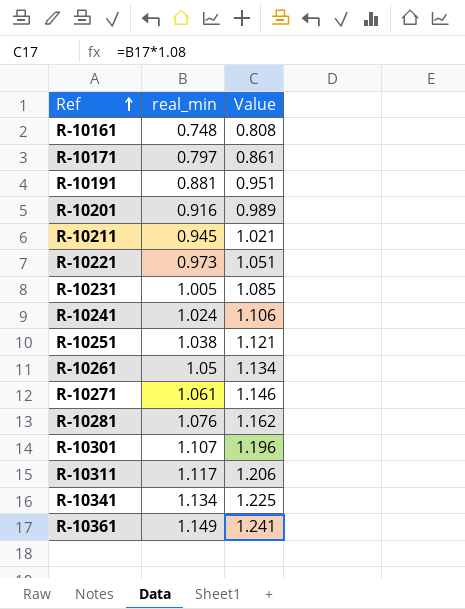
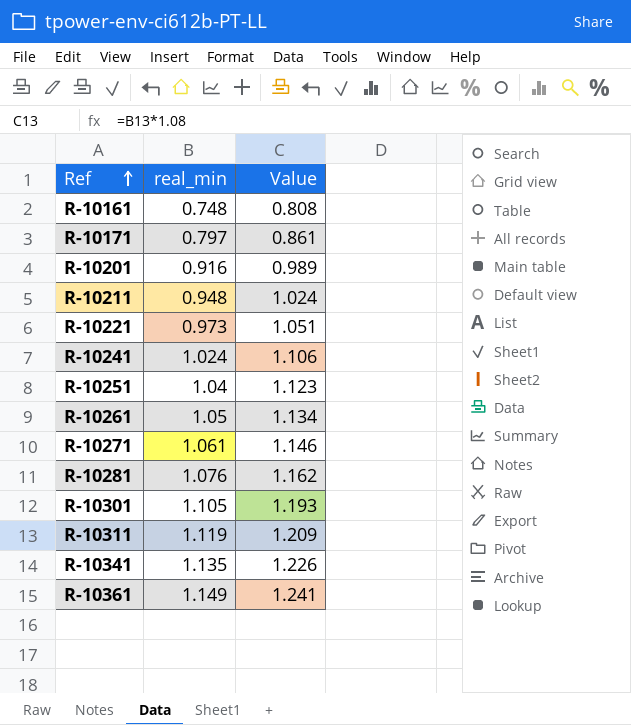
row R-10191: 0.881 | 0.951 -> none
row R-10231: 1.005 | 1.085 -> none
R-10211 | real_min: 0.945 -> 0.948
R-10211 | Value: 1.021 -> 1.024
R-10251 | real_min: 1.038 -> 1.04
R-10251 | Value: 1.121 -> 1.123
R-10301 | real_min: 1.107 -> 1.105
R-10301 | Value: 1.196 -> 1.193
R-10311 | real_min: 1.117 -> 1.119
R-10311 | Value: 1.206 -> 1.209
R-10341 | real_min: 1.134 -> 1.135
R-10341 | Value: 1.225 -> 1.226

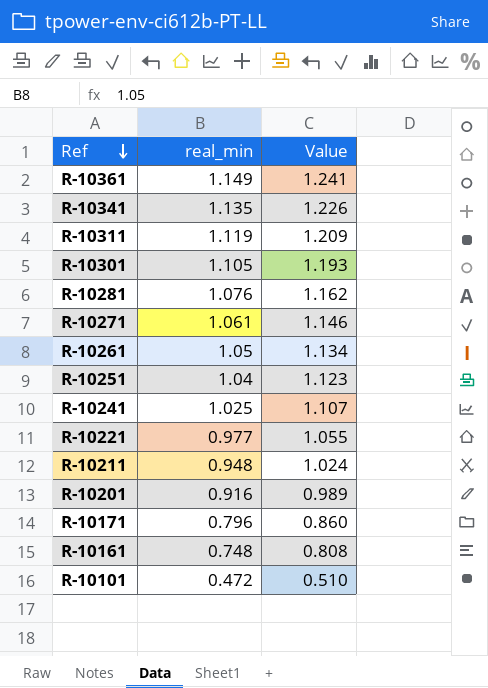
row order: Ref ascending -> Ref descending
R-10241 | real_min: 1.024 -> 1.025
R-10241 | Value: 1.106 -> 1.107
R-10221 | real_min: 0.973 -> 0.977
R-10221 | Value: 1.051 -> 1.055
R-10171 | real_min: 0.797 -> 0.796
R-10171 | Value: 0.861 -> 0.860
row R-10101: none -> 0.472 | 0.510

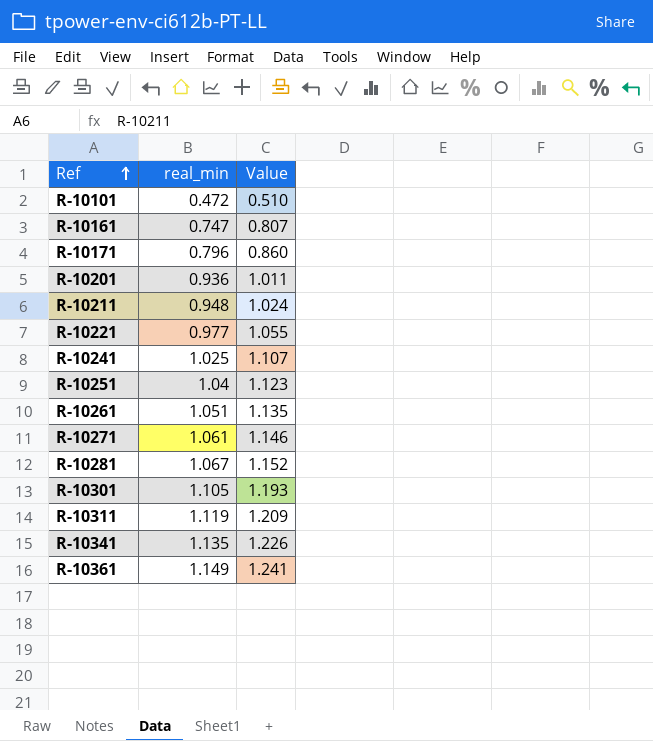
row order: Ref descending -> Ref ascending
R-10161 | real_min: 0.748 -> 0.747
R-10161 | Value: 0.808 -> 0.807
R-10201 | real_min: 0.916 -> 0.936
R-10201 | Value: 0.989 -> 1.011
R-10261 | real_min: 1.05 -> 1.051
R-10261 | Value: 1.134 -> 1.135
R-10281 | real_min: 1.076 -> 1.067
R-10281 | Value: 1.162 -> 1.152

